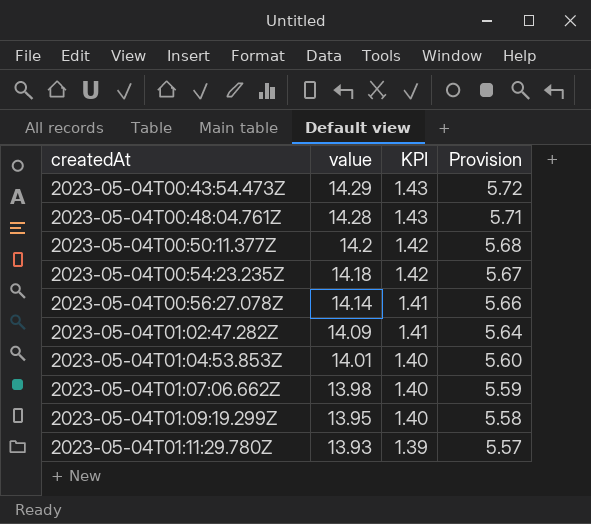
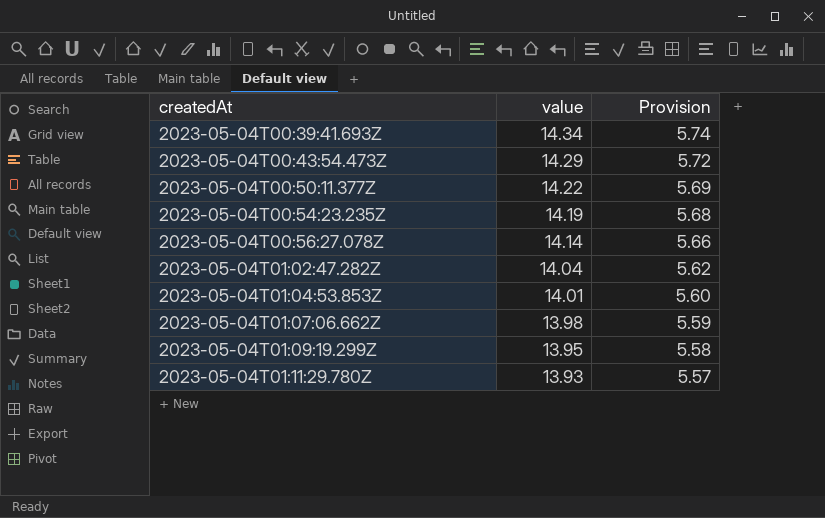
column KPI | formula: [value] * 0.1 -> none
row 2023-05-04T00:48:04.761Z: 14.28 | 1.43 | 5.71 -> none
row 2023-05-04T00:39:41.693Z: none -> 14.34 | 5.74
2023-05-04T00:50:11.377Z | value: 14.2 -> 14.22
2023-05-04T00:50:11.377Z | Provision: 5.68 -> 5.69
2023-05-04T00:54:23.235Z | value: 14.18 -> 14.19
2023-05-04T00:54:23.235Z | Provision: 5.67 -> 5.68
2023-05-04T01:02:47.282Z | value: 14.09 -> 14.04
2023-05-04T01:02:47.282Z | Provision: 5.64 -> 5.62

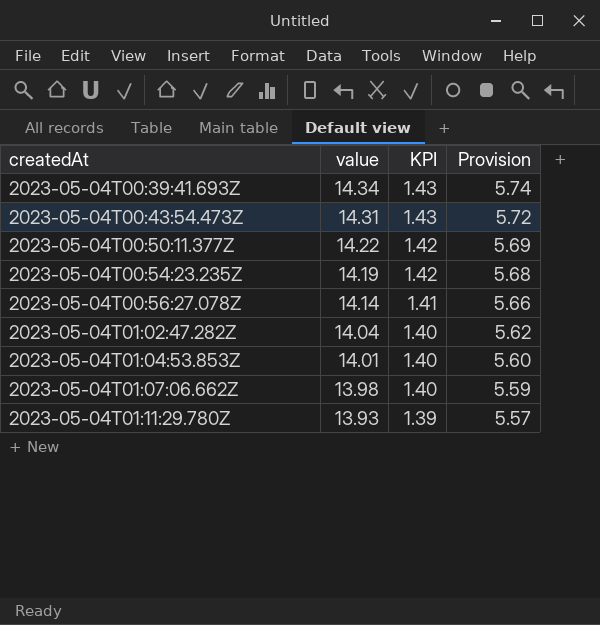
column KPI | formula: none -> [value] * 0.1
row 2023-05-04T01:09:19.299Z: 13.95 | 5.58 -> none
2023-05-04T00:43:54.473Z | value: 14.29 -> 14.31

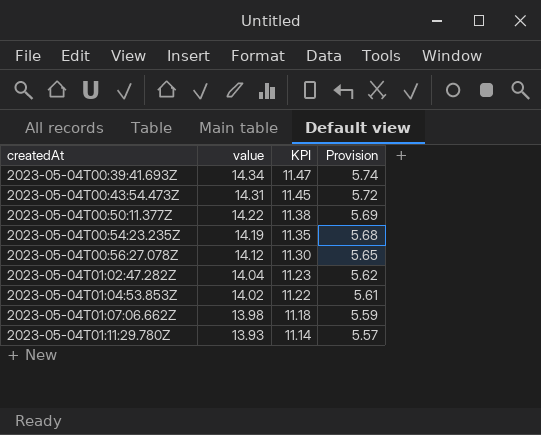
column KPI | formula: [value] * 0.1 -> [value] * 0.8
2023-05-04T00:56:27.078Z | value: 14.14 -> 14.12
2023-05-04T00:56:27.078Z | Provision: 5.66 -> 5.65
2023-05-04T01:04:53.853Z | value: 14.01 -> 14.02
2023-05-04T01:04:53.853Z | Provision: 5.60 -> 5.61

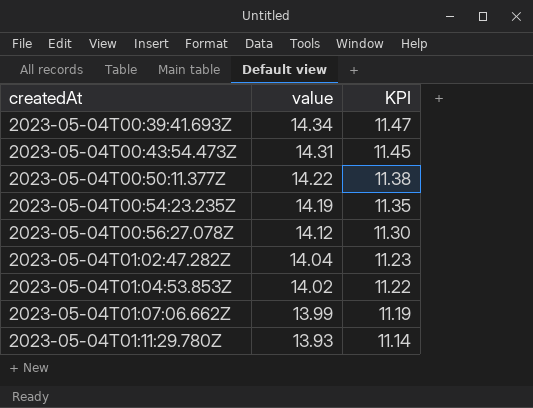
column Provision | formula: [value] * 0.4 -> none
2023-05-04T01:07:06.662Z | value: 13.98 -> 13.99
2023-05-04T01:07:06.662Z | KPI: 11.18 -> 11.19

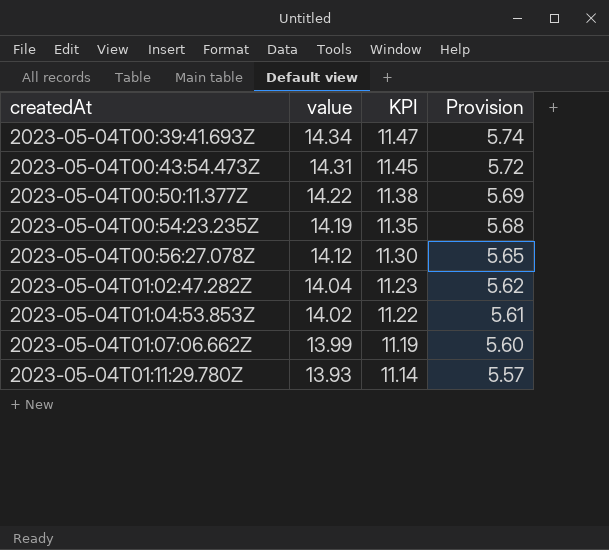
column Provision | formula: none -> [value] * 0.4

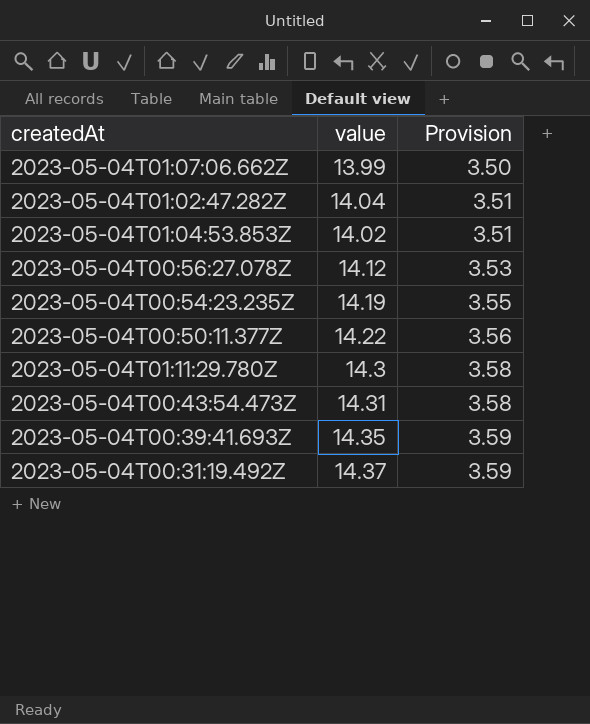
row order: createdAt ascending -> Provision ascending
column KPI | formula: [value] * 0.8 -> none
column Provision | formula: [value] * 0.4 -> [value] * 0.25
2023-05-04T01:11:29.780Z | value: 13.93 -> 14.3
2023-05-04T00:39:41.693Z | value: 14.34 -> 14.35
row 2023-05-04T00:31:19.492Z: none -> 14.37 | 3.59

